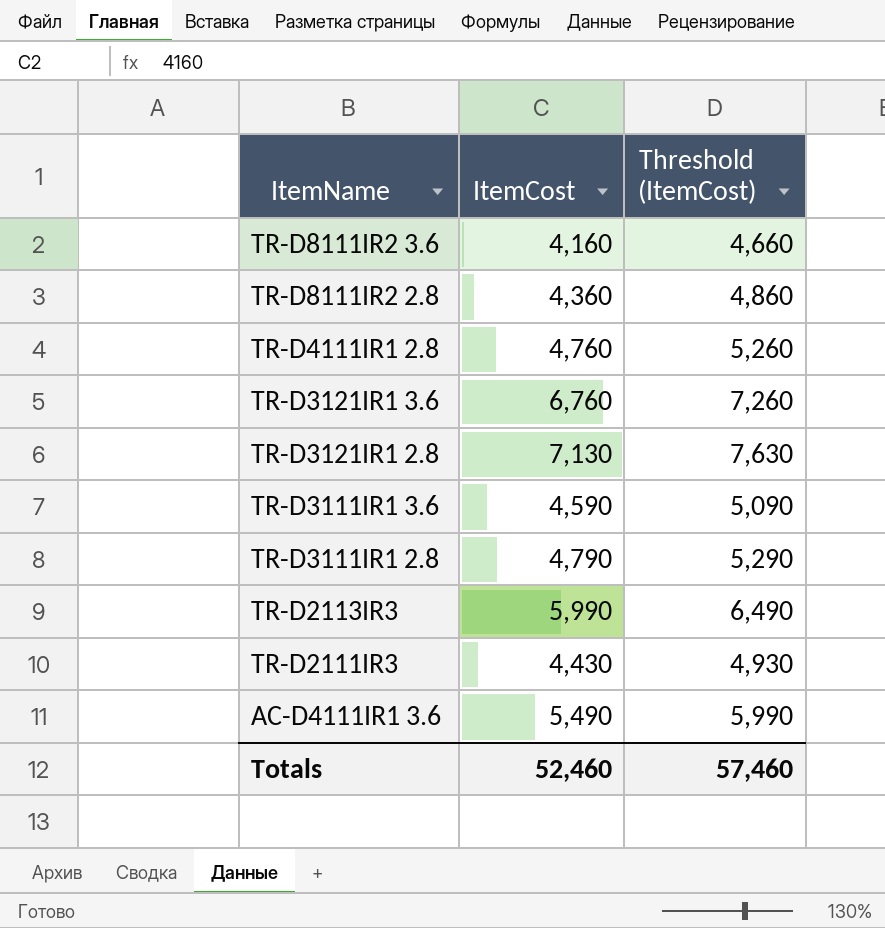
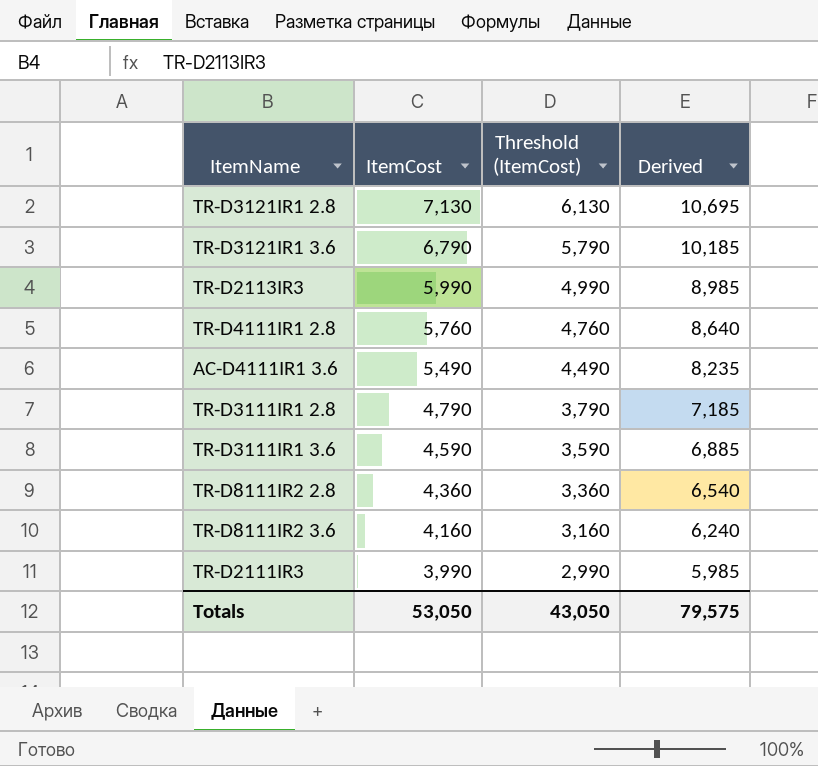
row order: ItemName descending -> ItemCost descending
column Threshold (ItemCost) | formula: [ItemCost] + 500 -> [ItemCost] - 1000
column Derived | formula: none -> [ItemCost] * 1.5
TR-D3121IR1 3.6 | ItemCost: 6,760 -> 6,790
TR-D4111IR1 2.8 | ItemCost: 4,760 -> 5,760
TR-D2111IR3 | ItemCost: 4,430 -> 3,990
Totals | ItemCost: 52,460 -> 53,050
Totals | Threshold (ItemCost): 57,460 -> 43,050

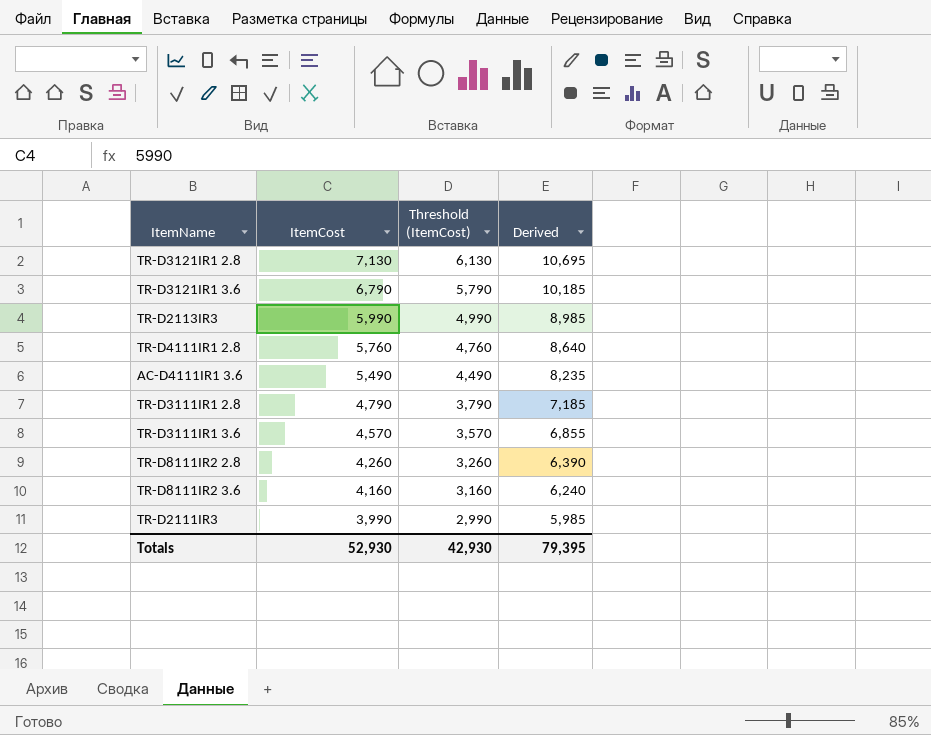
TR-D3111IR1 3.6 | ItemCost: 4,590 -> 4,570
TR-D3111IR1 3.6 | Threshold (ItemCost): 3,590 -> 3,570
TR-D3111IR1 3.6 | Derived: 6,885 -> 6,855
TR-D8111IR2 2.8 | ItemCost: 4,360 -> 4,260
TR-D8111IR2 2.8 | Threshold (ItemCost): 3,360 -> 3,260
TR-D8111IR2 2.8 | Derived: 6,540 -> 6,390
Totals | ItemCost: 53,050 -> 52,930
Totals | Threshold (ItemCost): 43,050 -> 42,930
Totals | Derived: 79,575 -> 79,395

